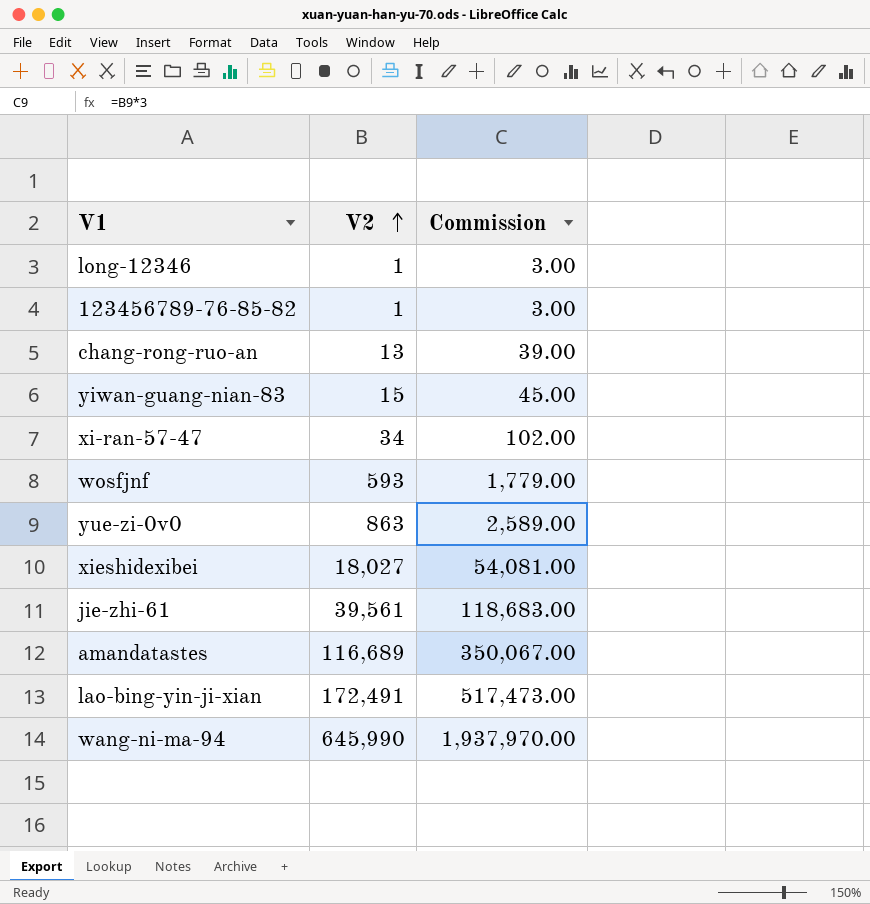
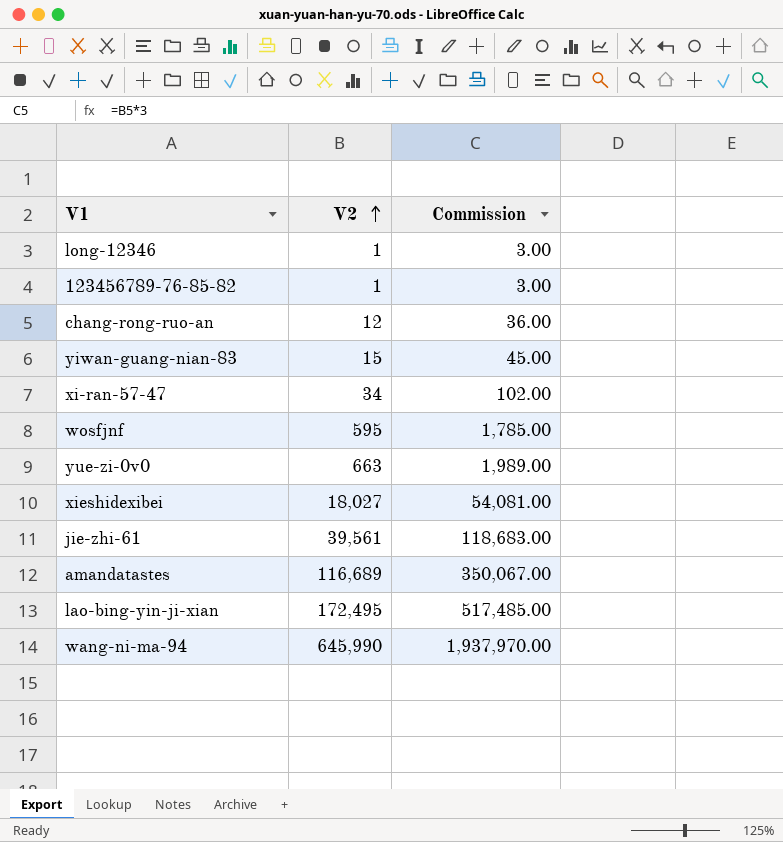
chang-rong-ruo-an | V2: 13 -> 12
chang-rong-ruo-an | Commission: 39.00 -> 36.00
wosfjnf | V2: 593 -> 595
wosfjnf | Commission: 1,779.00 -> 1,785.00
yue-zi-0v0 | V2: 863 -> 663
yue-zi-0v0 | Commission: 2,589.00 -> 1,989.00
lao-bing-yin-ji-xian | V2: 172,491 -> 172,495
lao-bing-yin-ji-xian | Commission: 517,473.00 -> 517,485.00

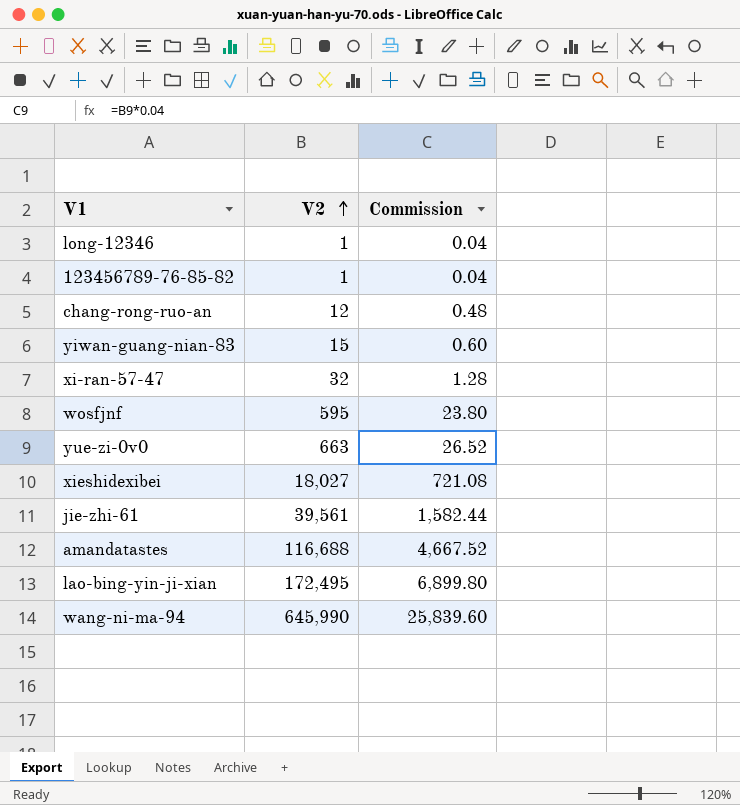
column Commission | formula: [V2] * 3 -> [V2] * 0.04
xi-ran-57-47 | V2: 34 -> 32
amandatastes | V2: 116,689 -> 116,688

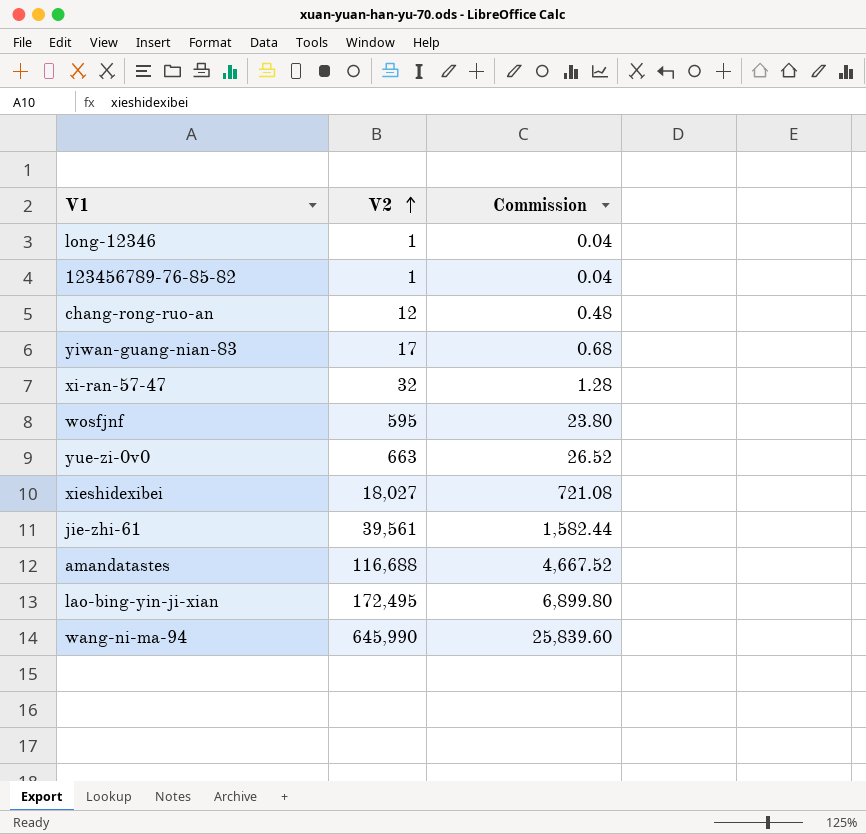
yiwan-guang-nian-83 | V2: 15 -> 17
yiwan-guang-nian-83 | Commission: 0.60 -> 0.68

